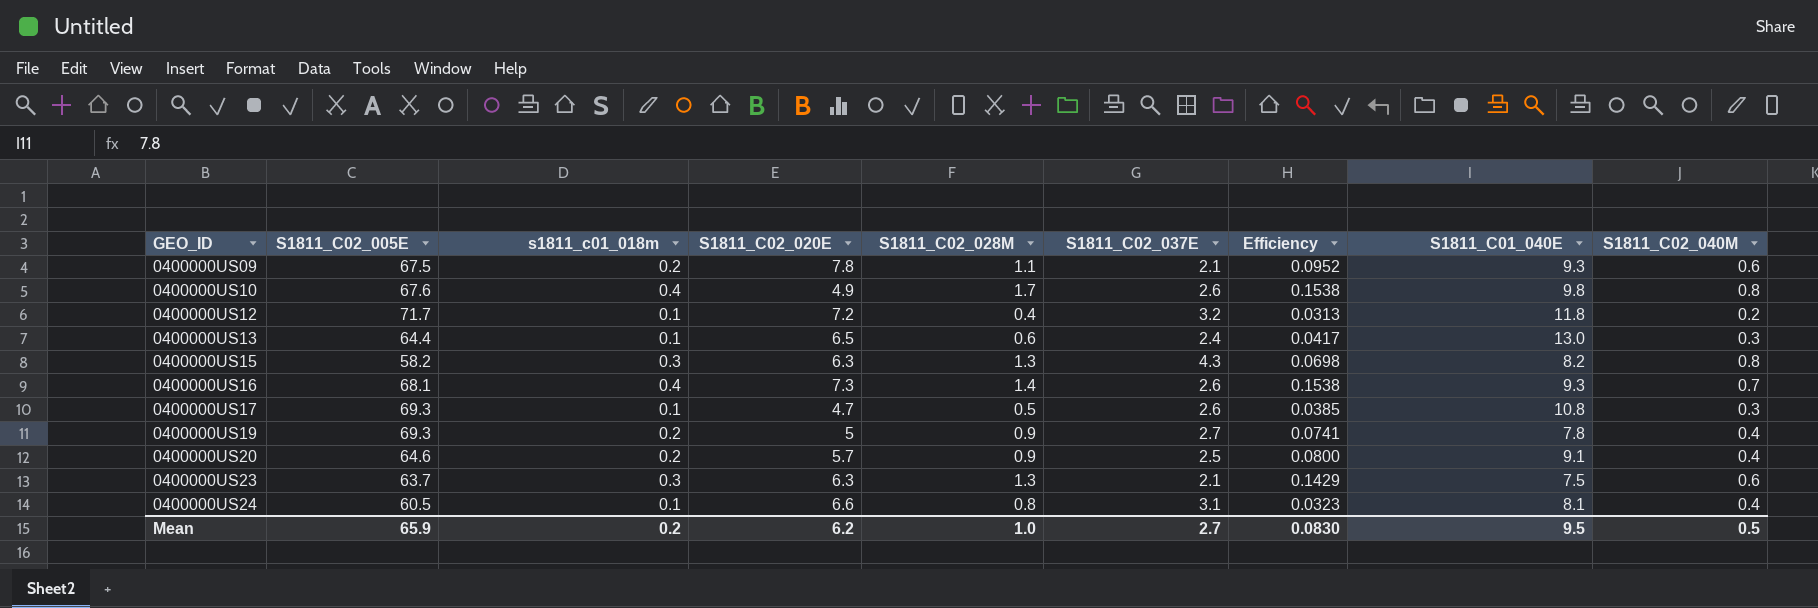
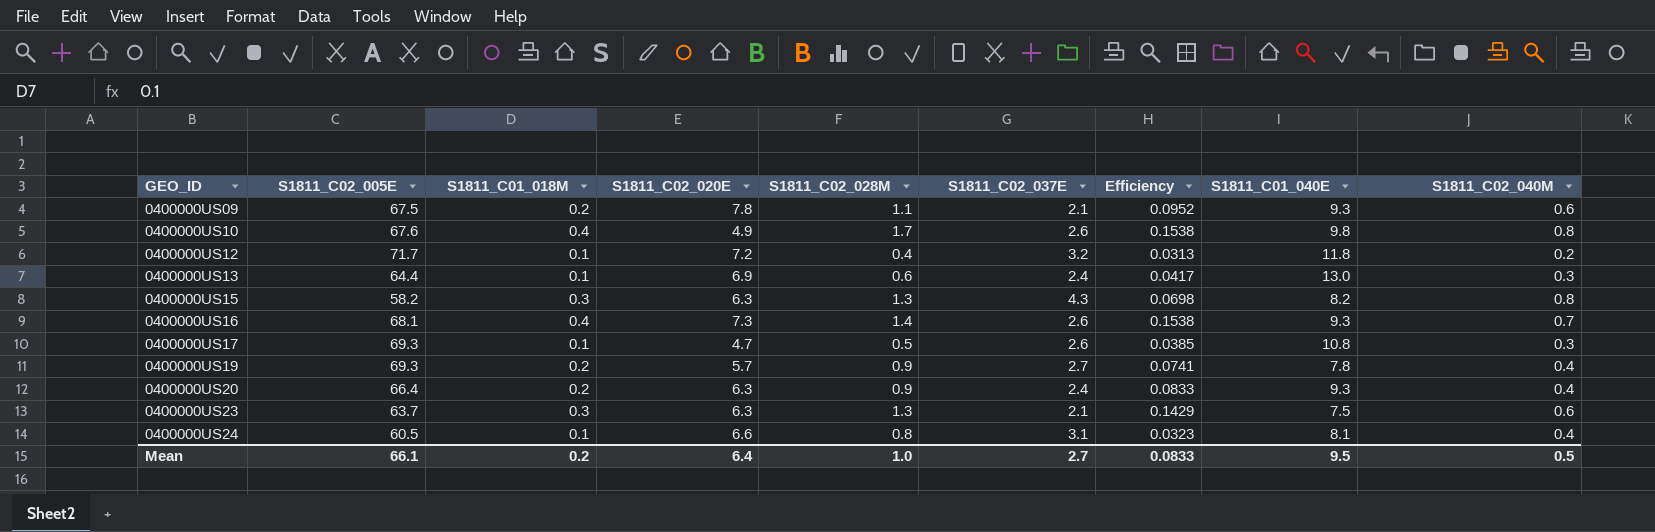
column name: s1811_c01_018m -> S1811_C01_018M
0400000US13 | S1811_C02_020E: 6.5 -> 6.9
0400000US19 | S1811_C02_020E: 5 -> 5.7
0400000US20 | S1811_C02_005E: 64.6 -> 66.4
0400000US20 | S1811_C02_020E: 5.7 -> 6.3
0400000US20 | S1811_C02_037E: 2.5 -> 2.4
0400000US20 | Efficiency: 0.0800 -> 0.0833
0400000US20 | S1811_C01_040E: 9.1 -> 9.3
Mean | S1811_C02_005E: 65.9 -> 66.1
Mean | S1811_C02_020E: 6.2 -> 6.4
Mean | Efficiency: 0.0830 -> 0.0833

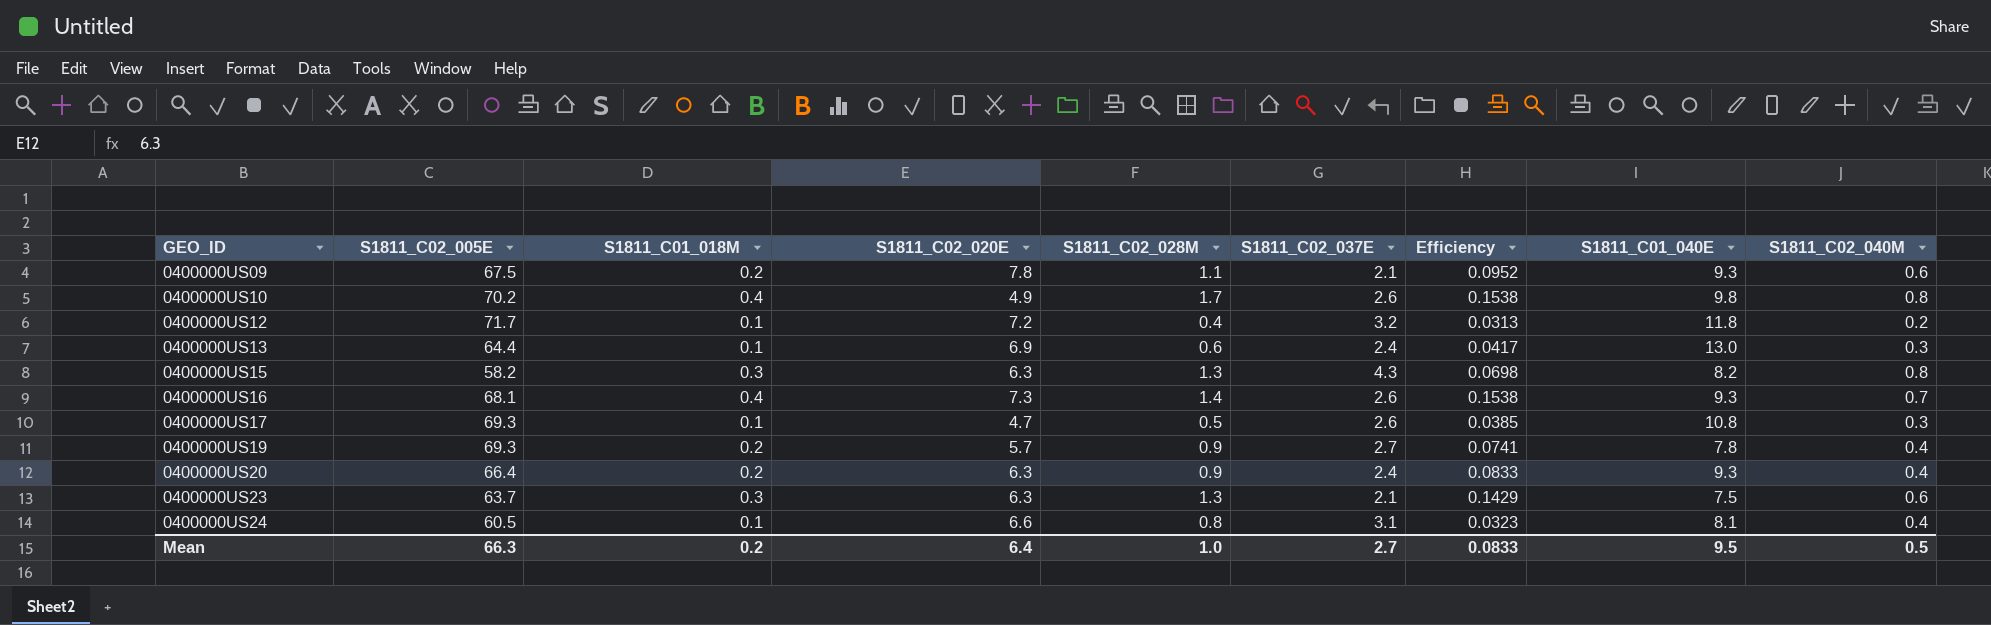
0400000US10 | S1811_C02_005E: 67.6 -> 70.2
Mean | S1811_C02_005E: 66.1 -> 66.3

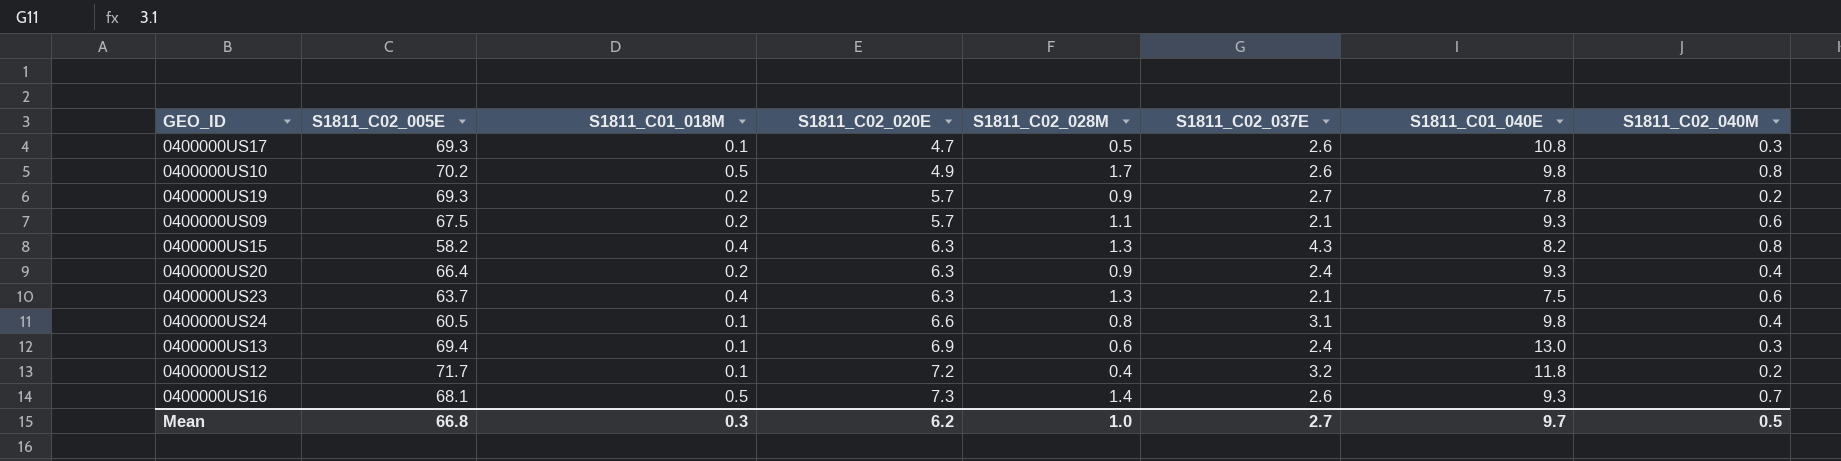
row order: GEO_ID ascending -> S1811_C02_020E ascending
column Efficiency | formula: [S1811_C01_018M] / [S1811_C02_037E] -> none
0400000US10 | S1811_C01_018M: 0.4 -> 0.5
0400000US19 | S1811_C02_040M: 0.4 -> 0.2
0400000US09 | S1811_C02_020E: 7.8 -> 5.7
0400000US15 | S1811_C01_018M: 0.3 -> 0.4
0400000US23 | S1811_C01_018M: 0.3 -> 0.4
0400000US24 | S1811_C01_040E: 8.1 -> 9.8
0400000US13 | S1811_C02_005E: 64.4 -> 69.4
0400000US16 | S1811_C01_018M: 0.4 -> 0.5
Mean | S1811_C02_005E: 66.3 -> 66.8
Mean | S1811_C01_018M: 0.2 -> 0.3
Mean | S1811_C02_020E: 6.4 -> 6.2
Mean | S1811_C01_040E: 9.5 -> 9.7

